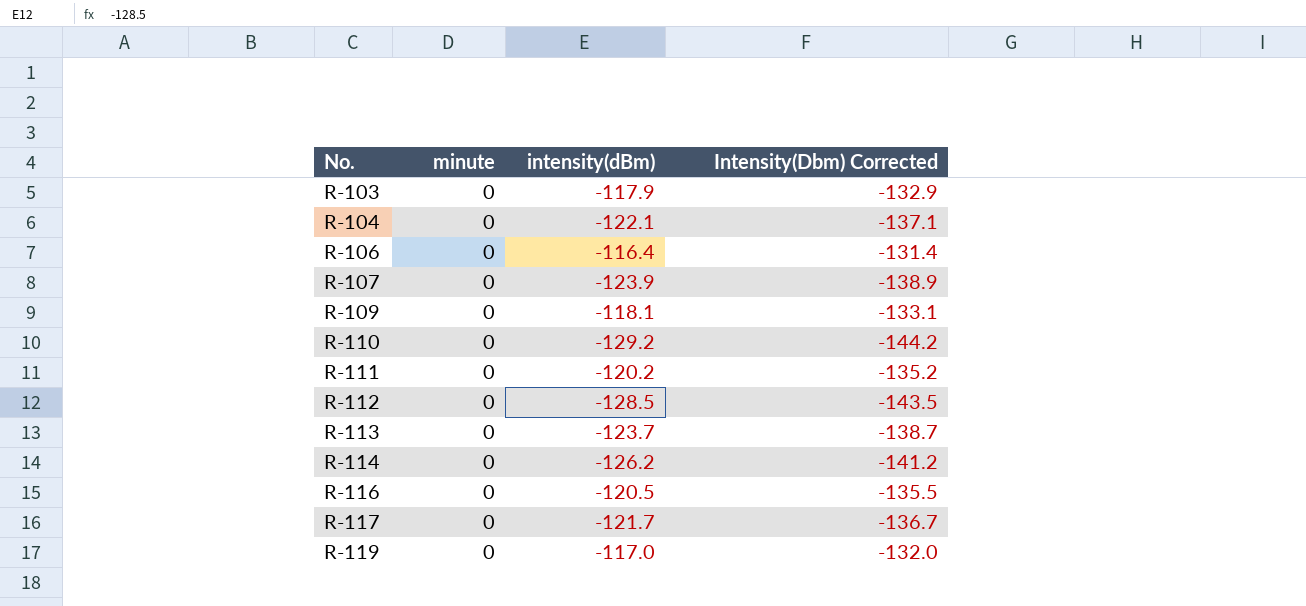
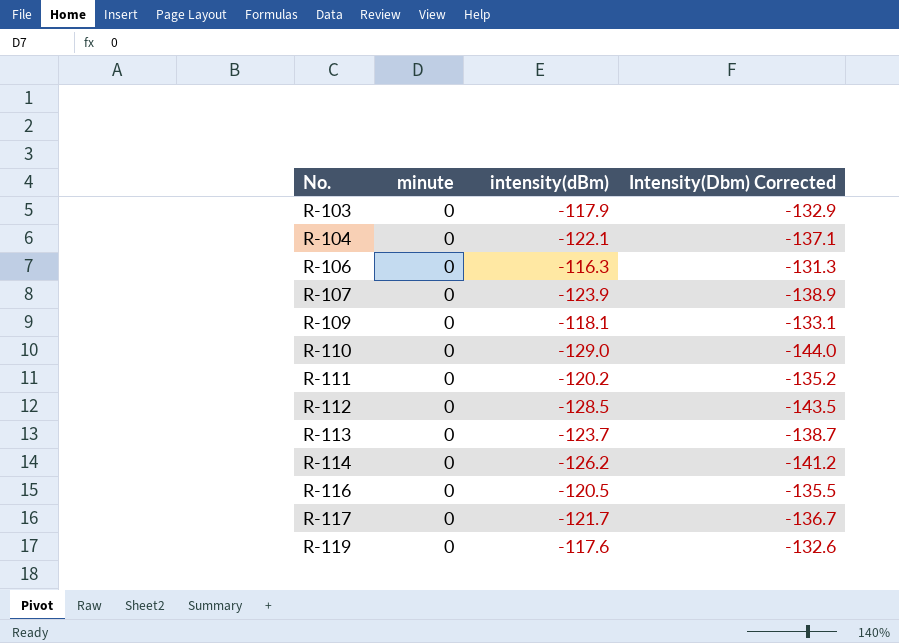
R-106 | intensity(dBm): -116.4 -> -116.3
R-106 | Intensity(Dbm) Corrected: -131.4 -> -131.3
R-110 | intensity(dBm): -129.2 -> -129.0
R-110 | Intensity(Dbm) Corrected: -144.2 -> -144.0
R-119 | intensity(dBm): -117.0 -> -117.6
R-119 | Intensity(Dbm) Corrected: -132.0 -> -132.6

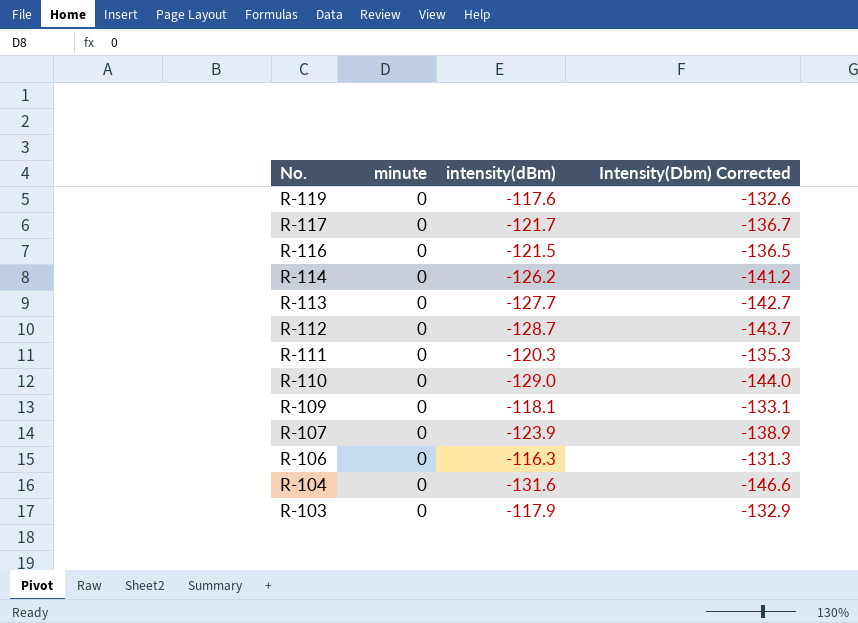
row order: No. ascending -> No. descending
R-116 | intensity(dBm): -120.5 -> -121.5
R-116 | Intensity(Dbm) Corrected: -135.5 -> -136.5
R-113 | intensity(dBm): -123.7 -> -127.7
R-113 | Intensity(Dbm) Corrected: -138.7 -> -142.7
R-112 | intensity(dBm): -128.5 -> -128.7
R-112 | Intensity(Dbm) Corrected: -143.5 -> -143.7
R-111 | intensity(dBm): -120.2 -> -120.3
R-111 | Intensity(Dbm) Corrected: -135.2 -> -135.3
R-104 | intensity(dBm): -122.1 -> -131.6
R-104 | Intensity(Dbm) Corrected: -137.1 -> -146.6

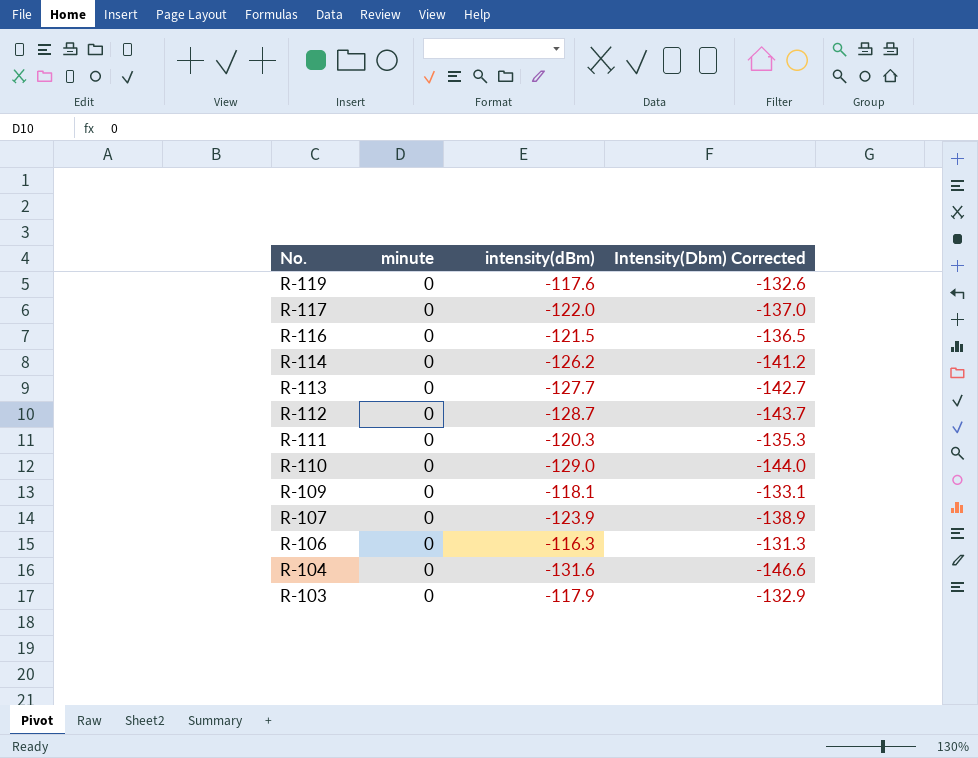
R-117 | intensity(dBm): -121.7 -> -122.0
R-117 | Intensity(Dbm) Corrected: -136.7 -> -137.0

